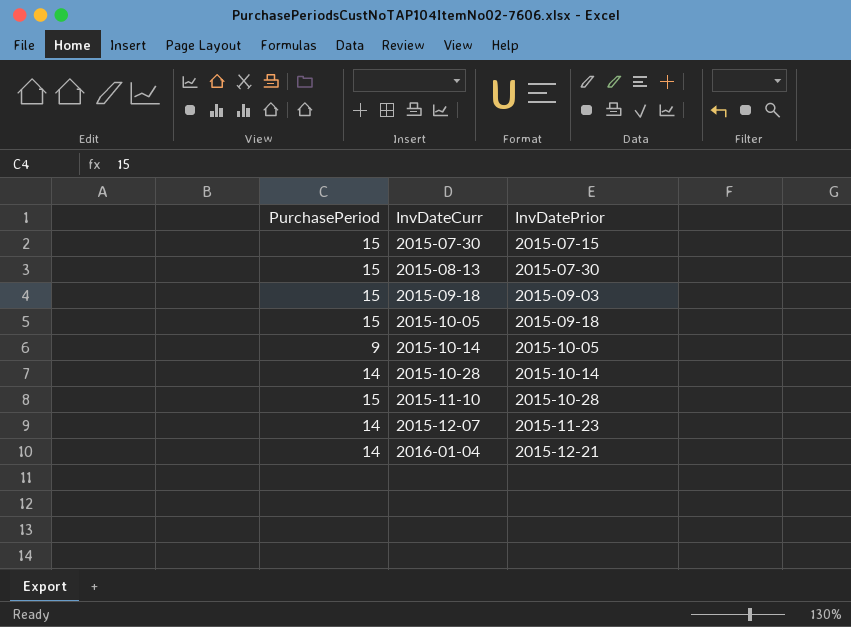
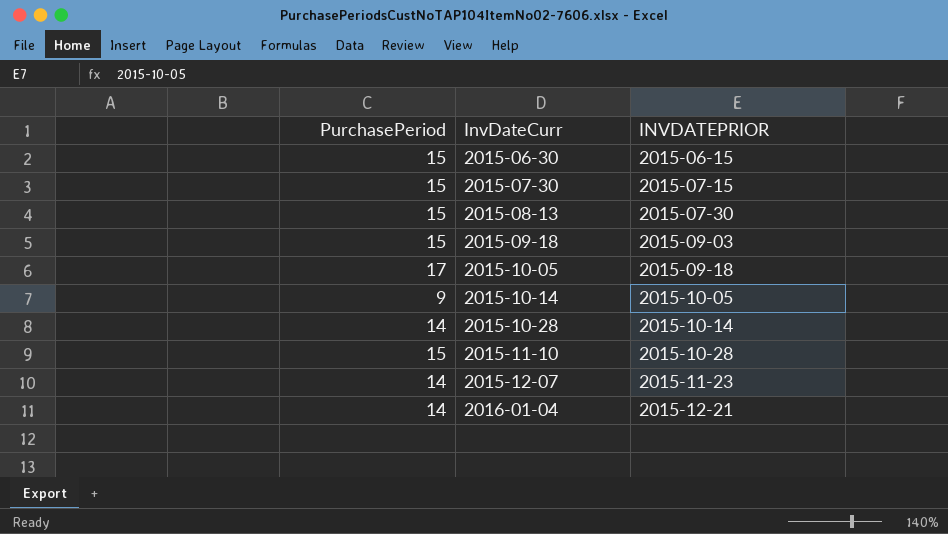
column name: InvDatePrior -> INVDATEPRIOR
row 2015-06-30: none -> 15 | 2015-06-15
2015-10-05 | PurchasePeriod: 15 -> 17

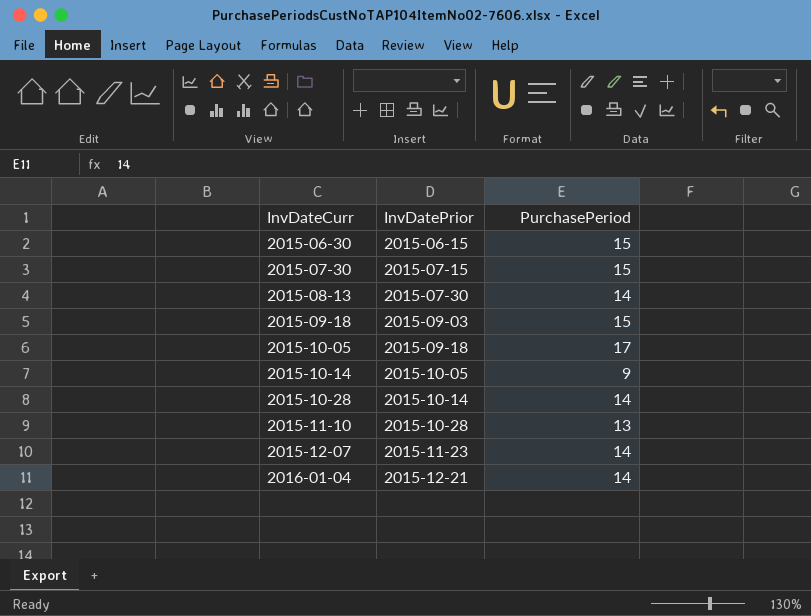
column name: INVDATEPRIOR -> InvDatePrior
column PurchasePeriod | position: 1 -> 3
2015-08-13 | PurchasePeriod: 15 -> 14
2015-11-10 | PurchasePeriod: 15 -> 13

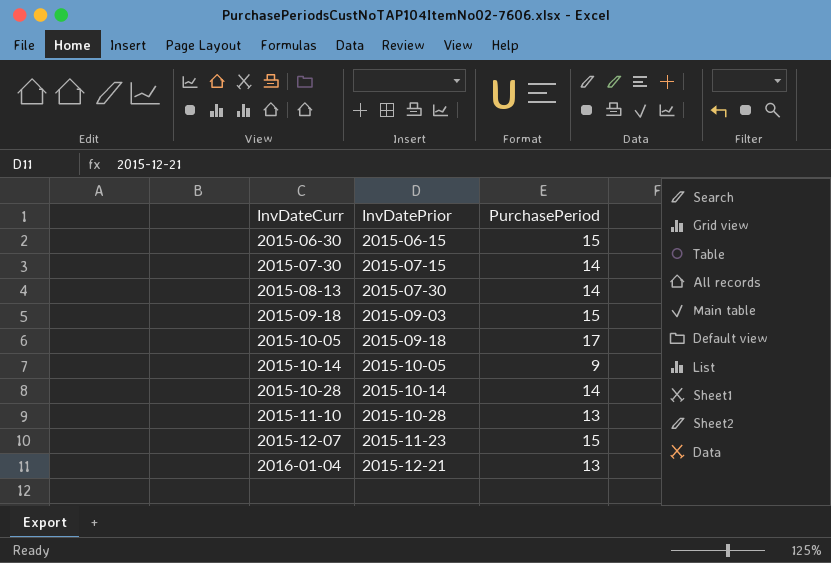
2015-07-30 | PurchasePeriod: 15 -> 14
2015-12-07 | PurchasePeriod: 14 -> 15
2016-01-04 | PurchasePeriod: 14 -> 13

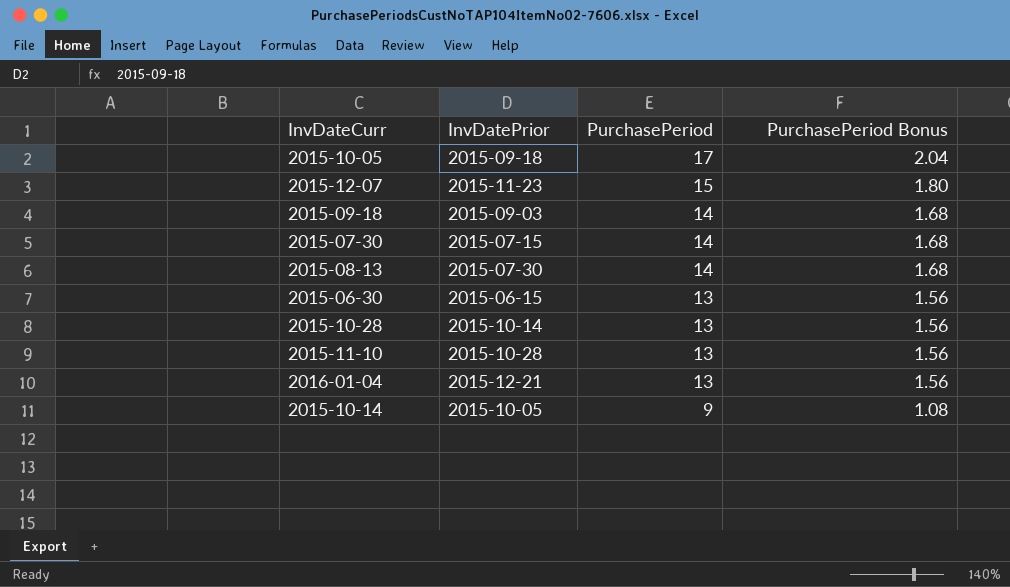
row order: InvDateCurr ascending -> PurchasePeriod descending
column PurchasePeriod Bonus | formula: none -> [PurchasePeriod] * 0.12
2015-09-18 | PurchasePeriod: 15 -> 14
2015-06-30 | PurchasePeriod: 15 -> 13
2015-10-28 | PurchasePeriod: 14 -> 13

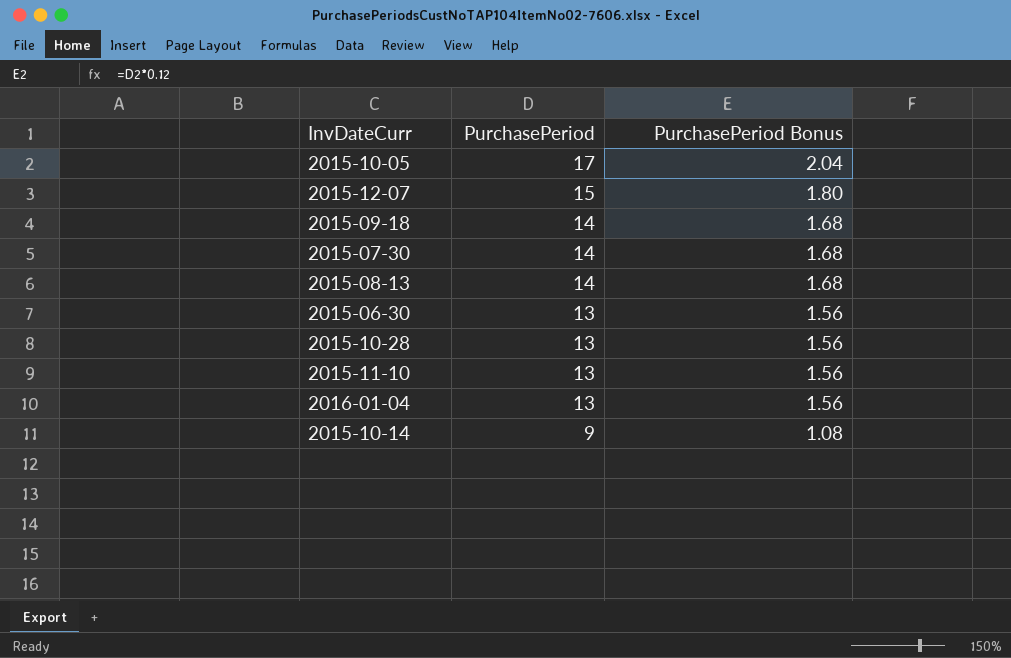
column InvDatePrior | position: 2 -> none

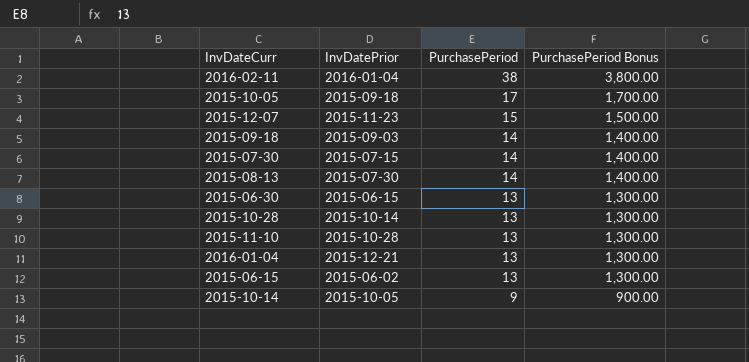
column InvDatePrior | position: none -> 2
column PurchasePeriod Bonus | formula: [PurchasePeriod] * 0.12 -> [PurchasePeriod] * 100
row 2016-02-11: none -> 2016-01-04 | 38 | 3,800.00
row 2015-06-15: none -> 2015-06-02 | 13 | 1,300.00

